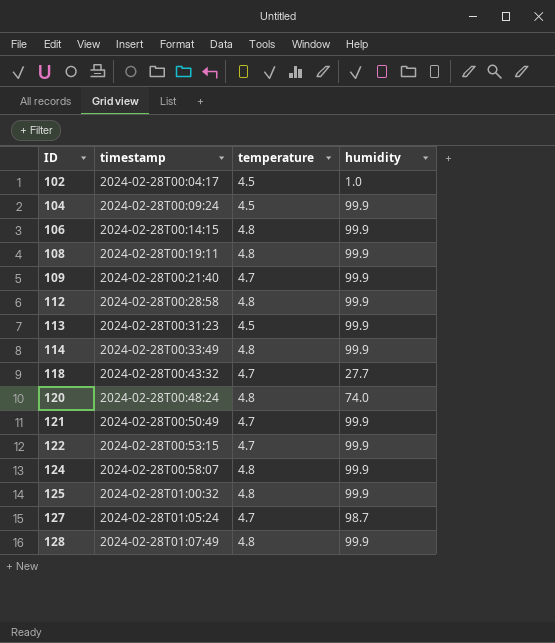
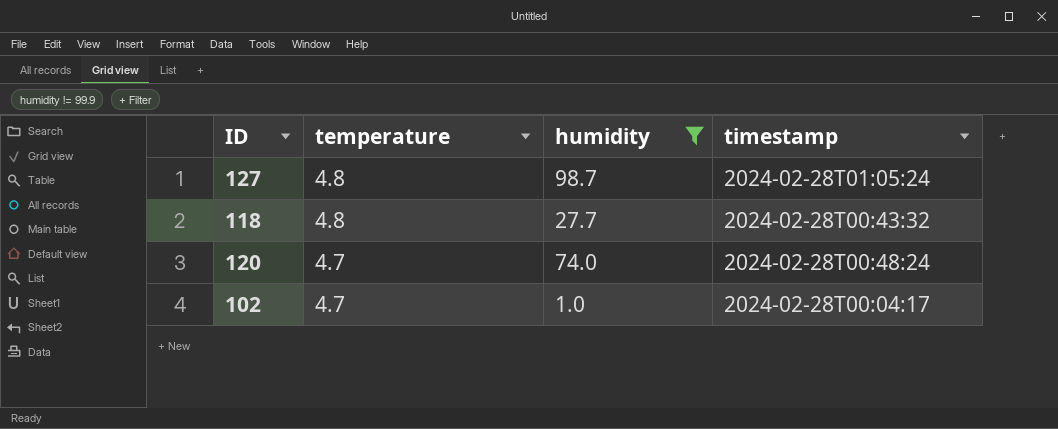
filter: none -> humidity != 99.9
row order: ID ascending -> temperature descending
column timestamp | position: 2 -> 4
127 | temperature: 4.7 -> 4.8
118 | temperature: 4.7 -> 4.8
120 | temperature: 4.8 -> 4.7
102 | temperature: 4.5 -> 4.7

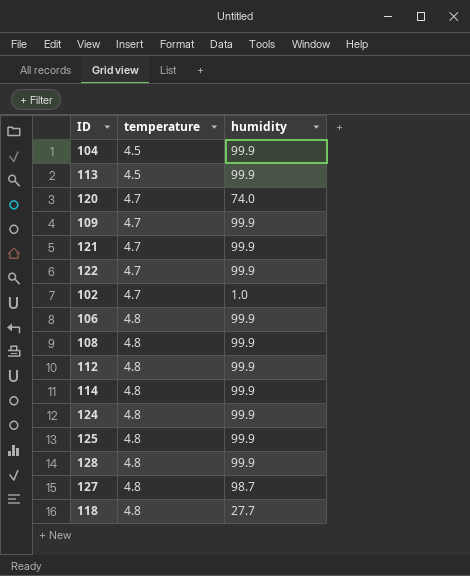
filter: humidity != 99.9 -> none
row order: temperature descending -> temperature ascending
column timestamp | position: 4 -> none

